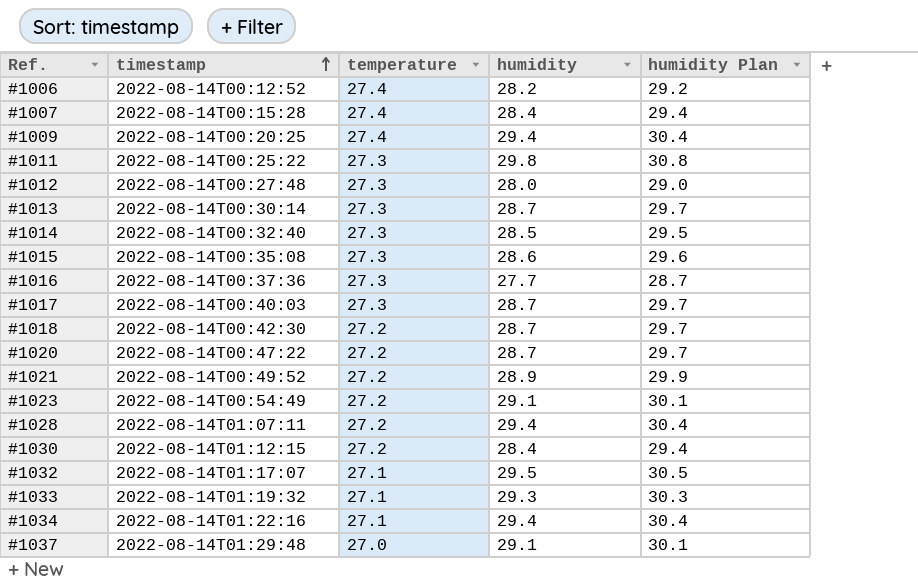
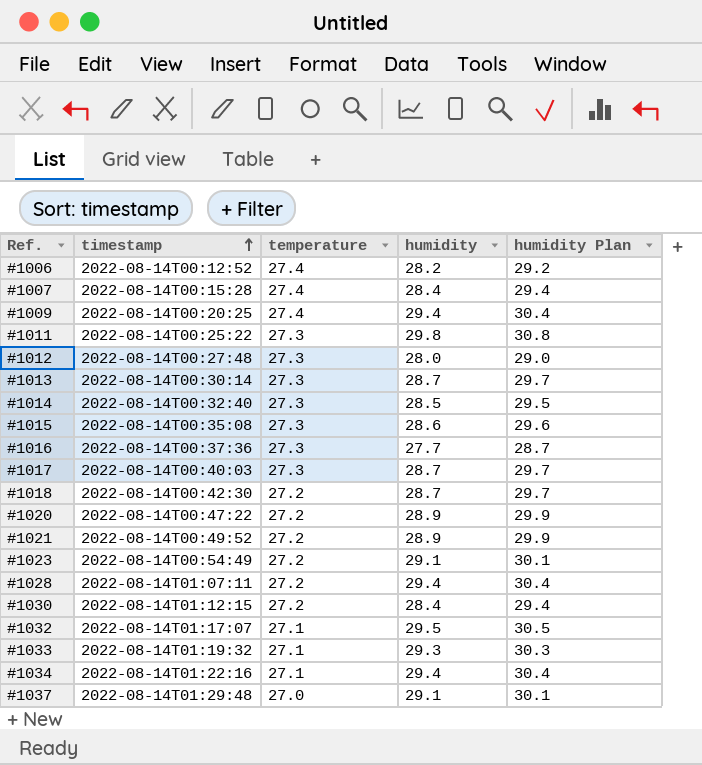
#1020 | humidity: 28.7 -> 28.9
#1020 | humidity Plan: 29.7 -> 29.9

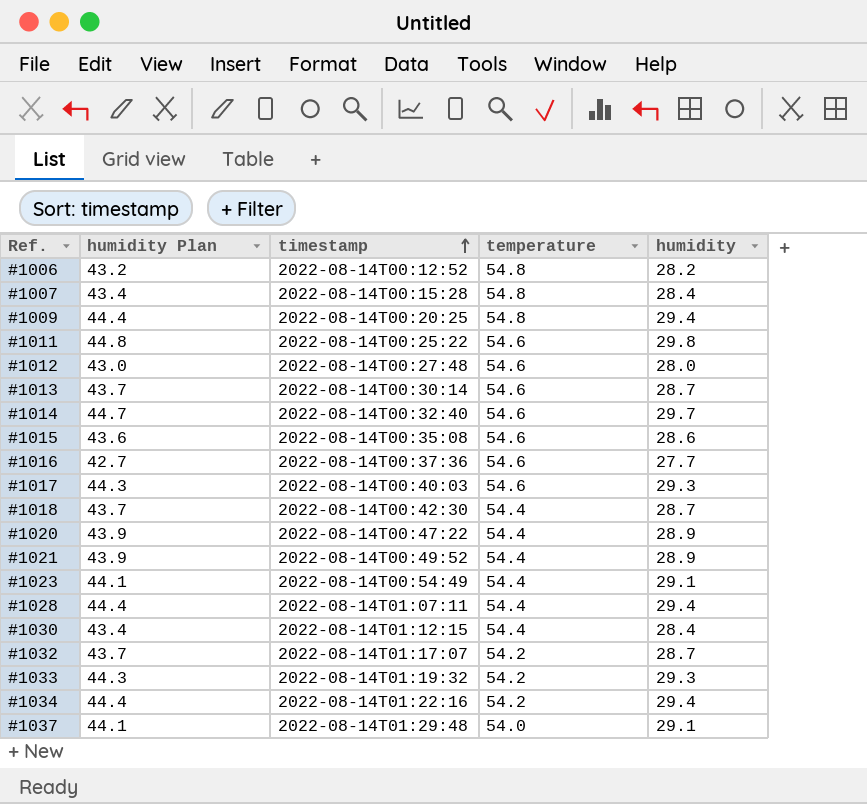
column humidity Plan | formula: [humidity] + 1 -> [humidity] + 15
column humidity Plan | position: 5 -> 2
#1006 | temperature: 27.4 -> 54.8
#1007 | temperature: 27.4 -> 54.8
#1009 | temperature: 27.4 -> 54.8
#1011 | temperature: 27.3 -> 54.6
#1012 | temperature: 27.3 -> 54.6
#1013 | temperature: 27.3 -> 54.6
#1014 | temperature: 27.3 -> 54.6
#1014 | humidity: 28.5 -> 29.7
#1015 | temperature: 27.3 -> 54.6
#1016 | temperature: 27.3 -> 54.6
#1017 | temperature: 27.3 -> 54.6
#1017 | humidity: 28.7 -> 29.3
#1018 | temperature: 27.2 -> 54.4
#1020 | temperature: 27.2 -> 54.4
#1021 | temperature: 27.2 -> 54.4
#1023 | temperature: 27.2 -> 54.4
#1028 | temperature: 27.2 -> 54.4
#1030 | temperature: 27.2 -> 54.4
#1032 | temperature: 27.1 -> 54.2
#1032 | humidity: 29.5 -> 28.7
#1033 | temperature: 27.1 -> 54.2
#1034 | temperature: 27.1 -> 54.2
#1037 | temperature: 27.0 -> 54.0

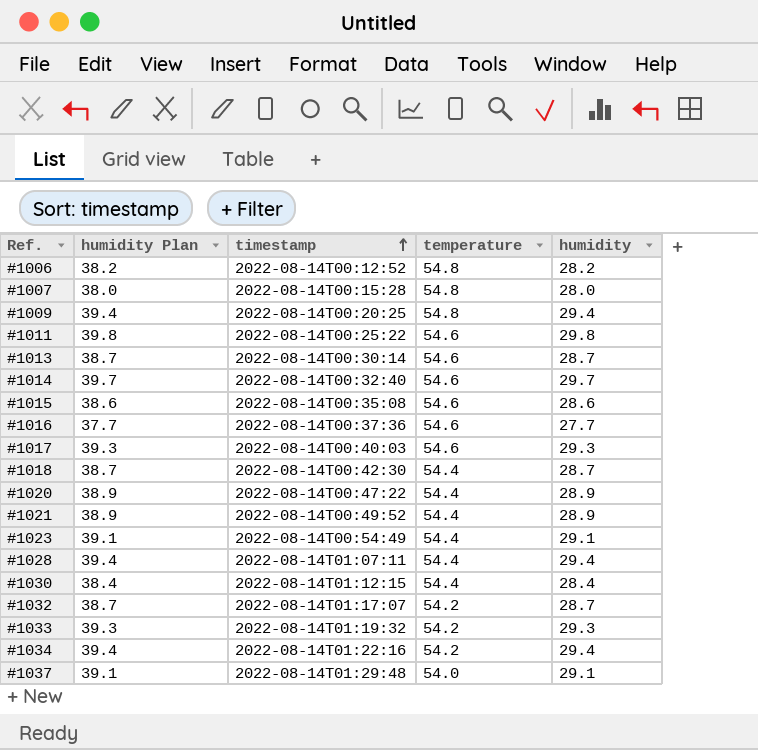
column humidity Plan | formula: [humidity] + 15 -> [humidity] + 10
row #1012: 43.0 | 2022-08-14T00:27:48 | 54.6 | 28.0 -> none
#1007 | humidity: 28.4 -> 28.0

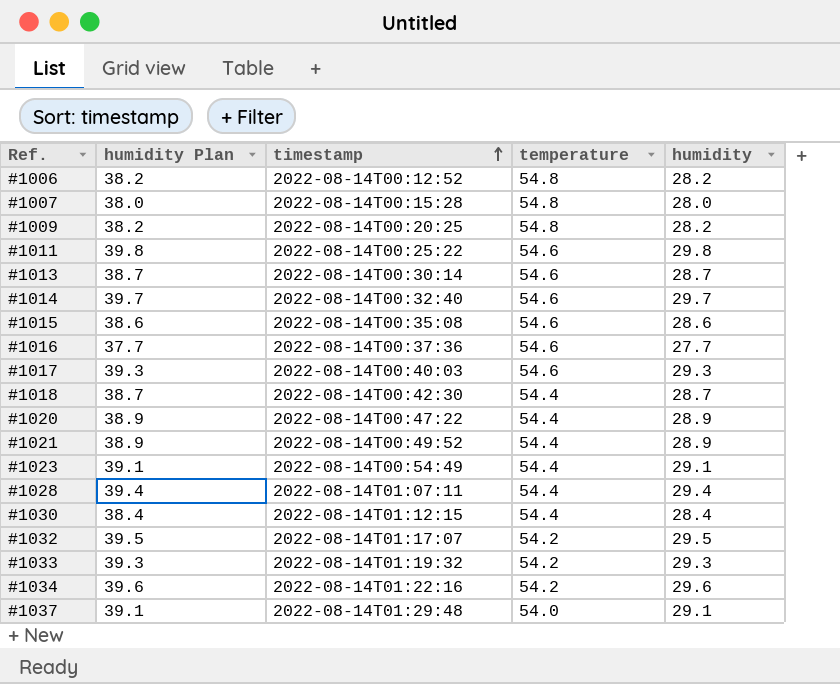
#1009 | humidity Plan: 39.4 -> 38.2
#1009 | humidity: 29.4 -> 28.2
#1032 | humidity Plan: 38.7 -> 39.5
#1032 | humidity: 28.7 -> 29.5
#1034 | humidity Plan: 39.4 -> 39.6
#1034 | humidity: 29.4 -> 29.6

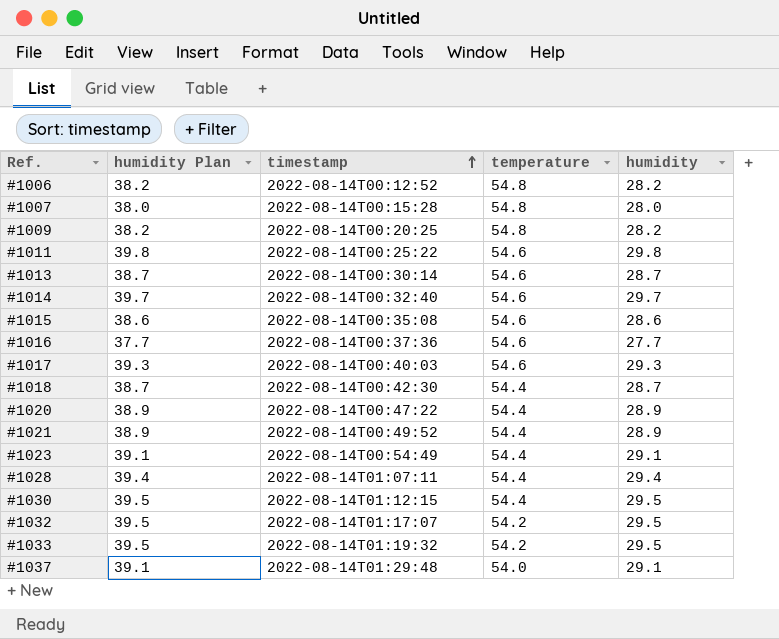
row #1034: 39.6 | 2022-08-14T01:22:16 | 54.2 | 29.6 -> none
#1030 | humidity Plan: 38.4 -> 39.5
#1030 | humidity: 28.4 -> 29.5
#1033 | humidity Plan: 39.3 -> 39.5
#1033 | humidity: 29.3 -> 29.5

